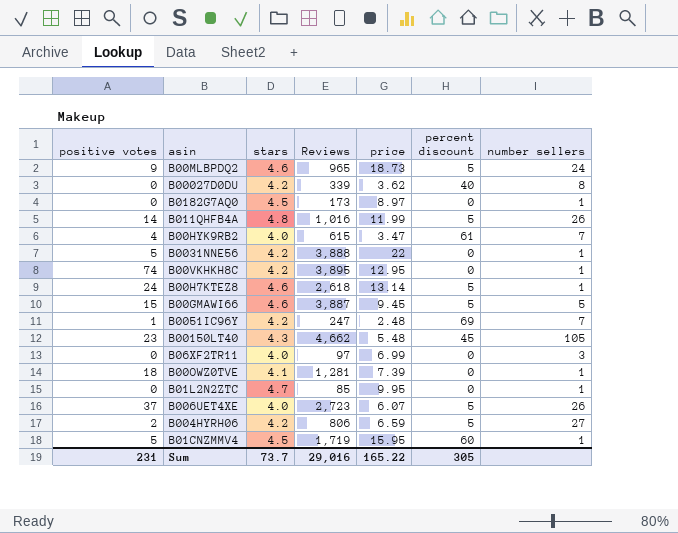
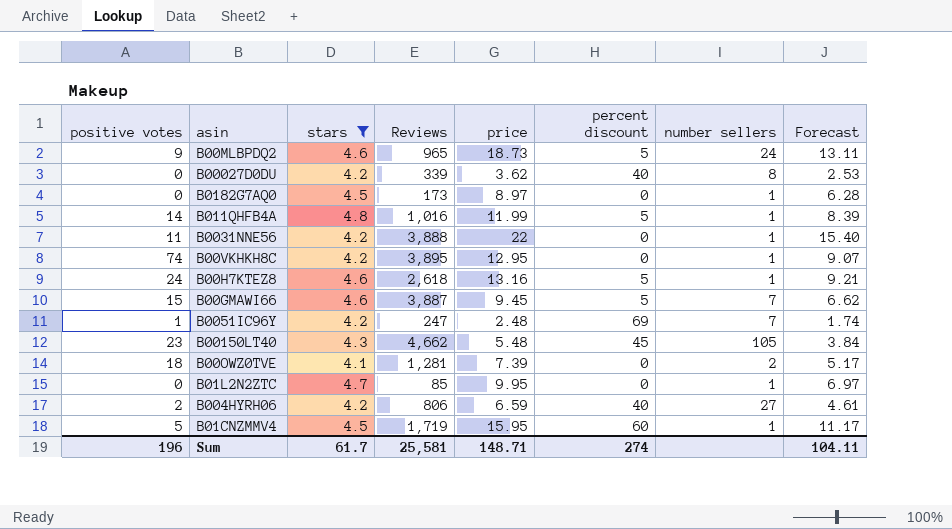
filter: none -> stars != 4.0
column Forecast | formula: none -> [price] * 0.7
B011QHFB4A | number sellers: 26 -> 1
B0031NNE56 | positive votes: 5 -> 11
B00H7KTEZ8 | price: 13.14 -> 13.16
B00GMAWI66 | number sellers: 5 -> 7
B00OWZ0TVE | number sellers: 1 -> 2
B004HYRH06 | percent discount: 5 -> 40
Sum | positive votes: 231 -> 196
Sum | stars: 73.7 -> 61.7
Sum | Reviews: 29,016 -> 25,581
Sum | price: 165.22 -> 148.71
Sum | percent discount: 305 -> 274

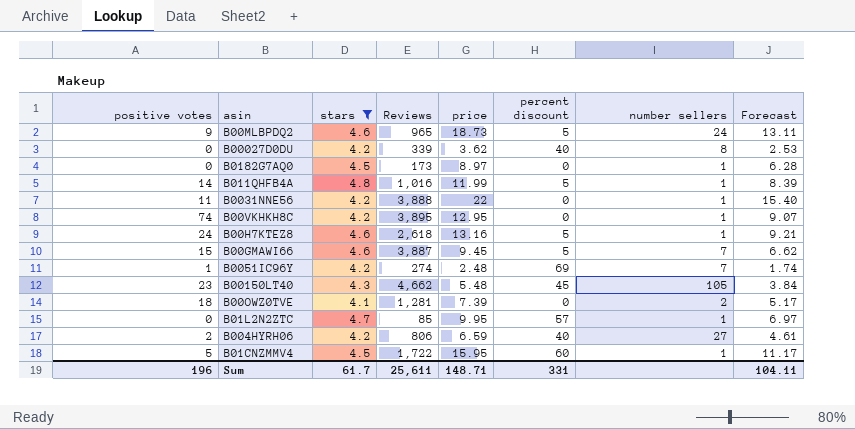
B0051IC96Y | Reviews: 247 -> 274
B01L2N2ZTC | percent discount: 0 -> 57
B01CNZMMV4 | Reviews: 1,719 -> 1,722
Sum | Reviews: 25,581 -> 25,611
Sum | percent discount: 274 -> 331

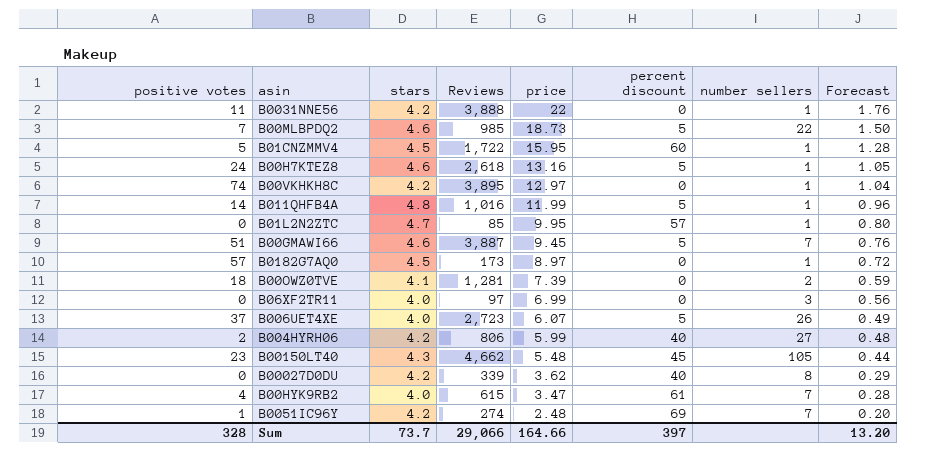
filter: stars != 4.0 -> none
row order: none -> price descending
column Forecast | formula: [price] * 0.7 -> [price] * 0.08
B00MLBPDQ2 | positive votes: 9 -> 7
B00MLBPDQ2 | Reviews: 965 -> 985
B00MLBPDQ2 | number sellers: 24 -> 22
B00VKHKH8C | price: 12.95 -> 12.97
B00GMAWI66 | positive votes: 15 -> 51
B0182G7AQ0 | positive votes: 0 -> 57
B004HYRH06 | price: 6.59 -> 5.99
Sum | positive votes: 196 -> 328
Sum | stars: 61.7 -> 73.7
Sum | Reviews: 25,611 -> 29,066
Sum | price: 148.71 -> 164.66
Sum | percent discount: 331 -> 397
Sum | Forecast: 104.11 -> 13.20

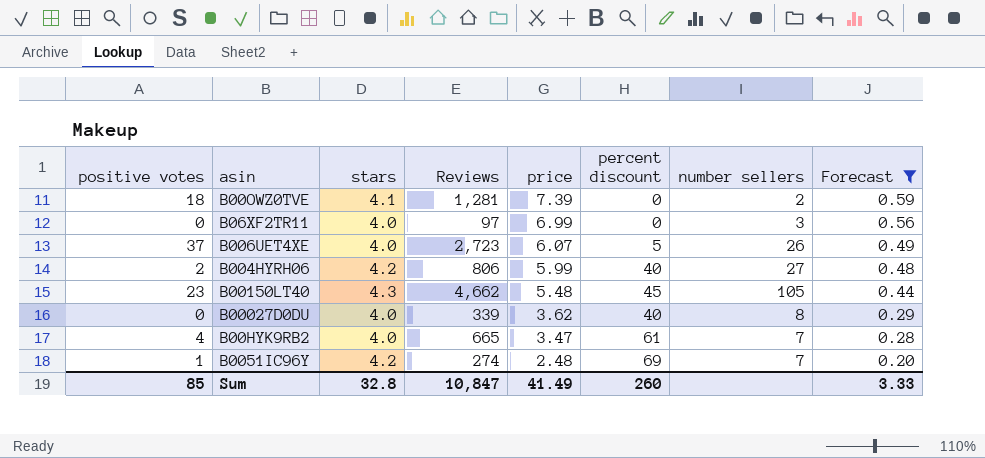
filter: none -> Forecast <= 0.59
B00027D0DU | stars: 4.2 -> 4.0
B00HYK9RB2 | Reviews: 615 -> 665
Sum | positive votes: 328 -> 85
Sum | stars: 73.7 -> 32.8
Sum | Reviews: 29,066 -> 10,847
Sum | price: 164.66 -> 41.49
Sum | percent discount: 397 -> 260
Sum | Forecast: 13.20 -> 3.33

